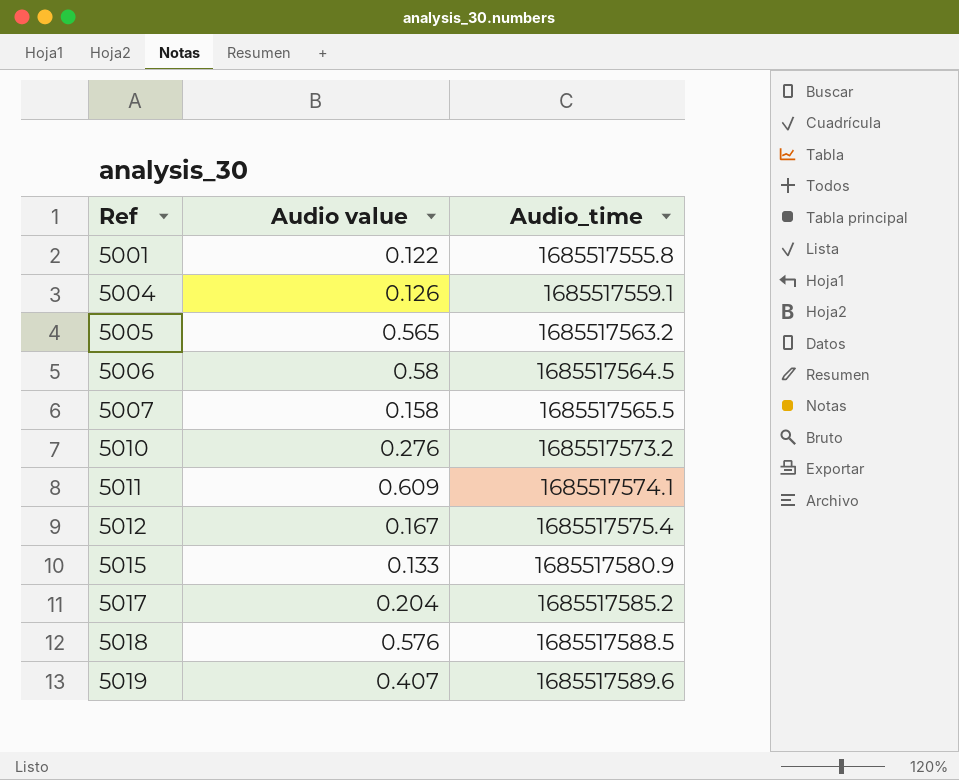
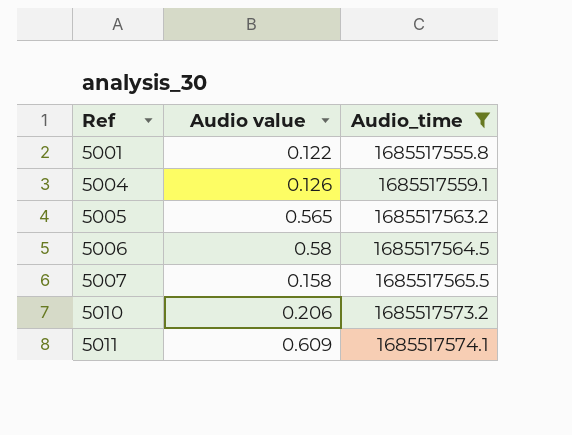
filter: none -> Audio_time <= 1685517574.1
5010 | Audio value: 0.276 -> 0.206

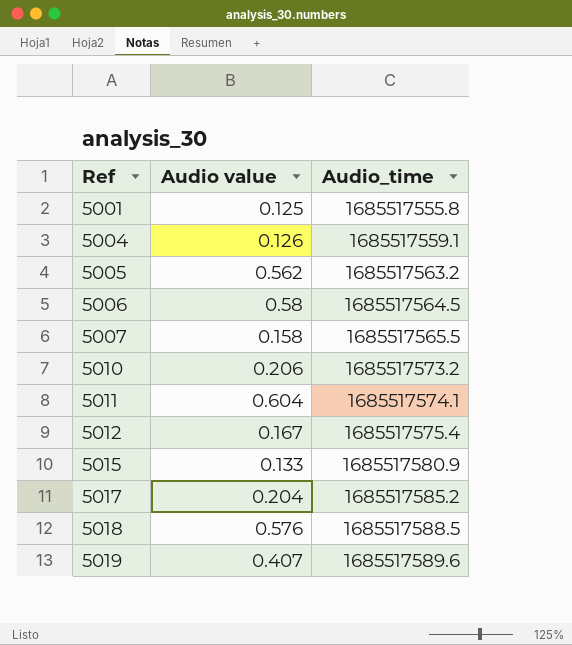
filter: Audio_time <= 1685517574.1 -> none
5001 | Audio value: 0.122 -> 0.125
5005 | Audio value: 0.565 -> 0.562
5011 | Audio value: 0.609 -> 0.604

